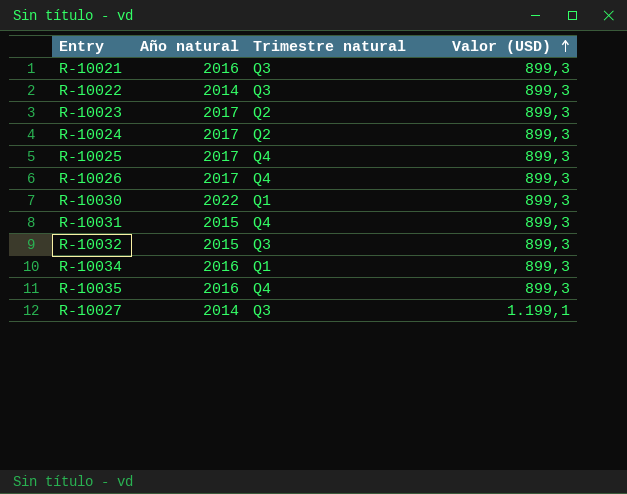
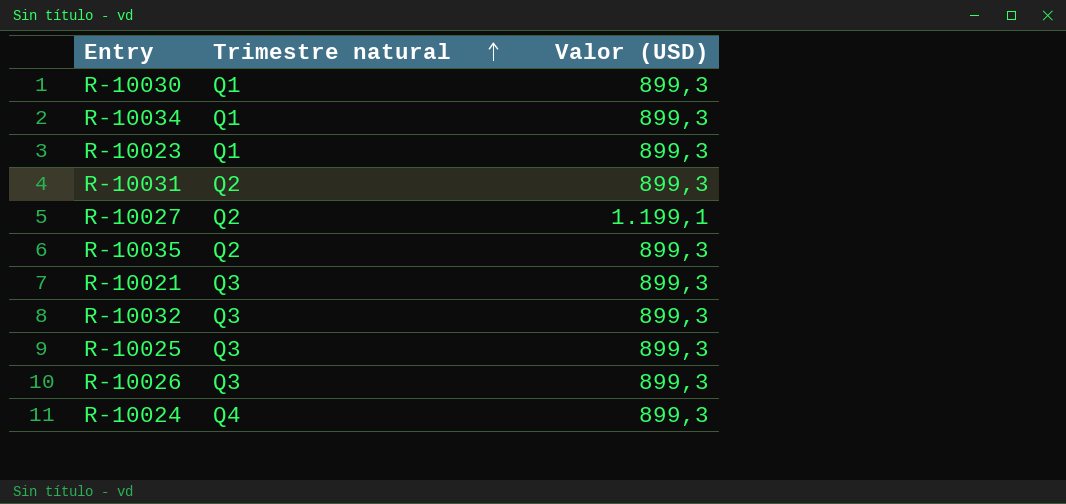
row order: Valor (USD) ascending -> Trimestre natural ascending
column Año natural | position: 2 -> none
row R-10022: 2014 | Q3 | 899,3 -> none
R-10023 | Trimestre natural: Q2 -> Q1
R-10031 | Trimestre natural: Q4 -> Q2
R-10027 | Trimestre natural: Q3 -> Q2
R-10035 | Trimestre natural: Q4 -> Q2
R-10025 | Trimestre natural: Q4 -> Q3
R-10026 | Trimestre natural: Q4 -> Q3
R-10024 | Trimestre natural: Q2 -> Q4

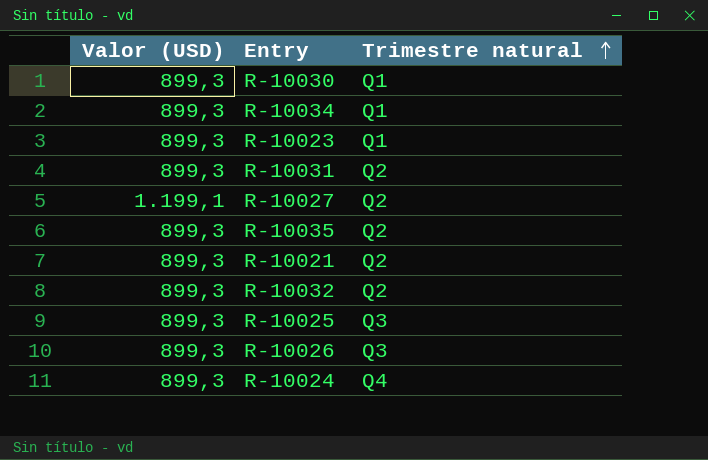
column Valor (USD) | position: 3 -> 1
R-10021 | Trimestre natural: Q3 -> Q2
R-10032 | Trimestre natural: Q3 -> Q2

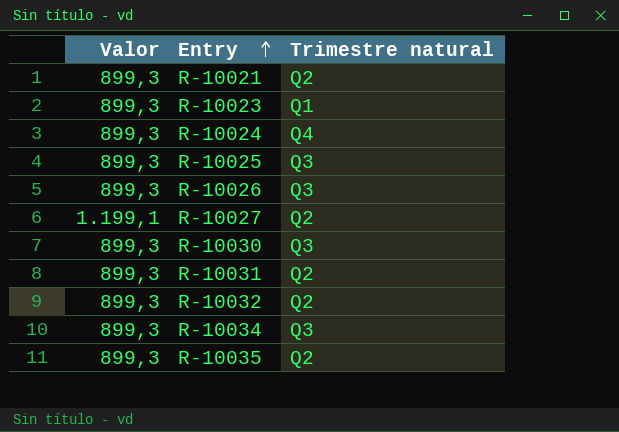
row order: Trimestre natural ascending -> Entry ascending
column name: Valor (USD) -> Valor
R-10030 | Trimestre natural: Q1 -> Q3
R-10034 | Trimestre natural: Q1 -> Q3

